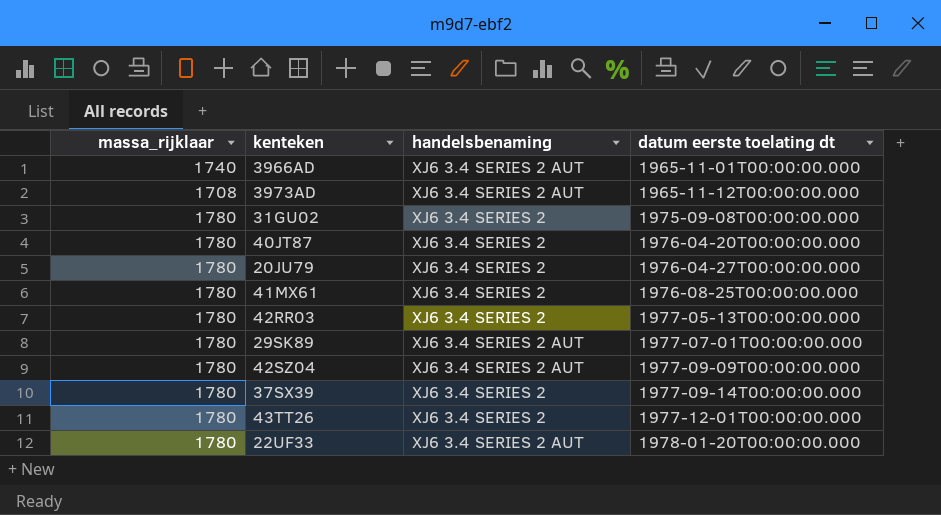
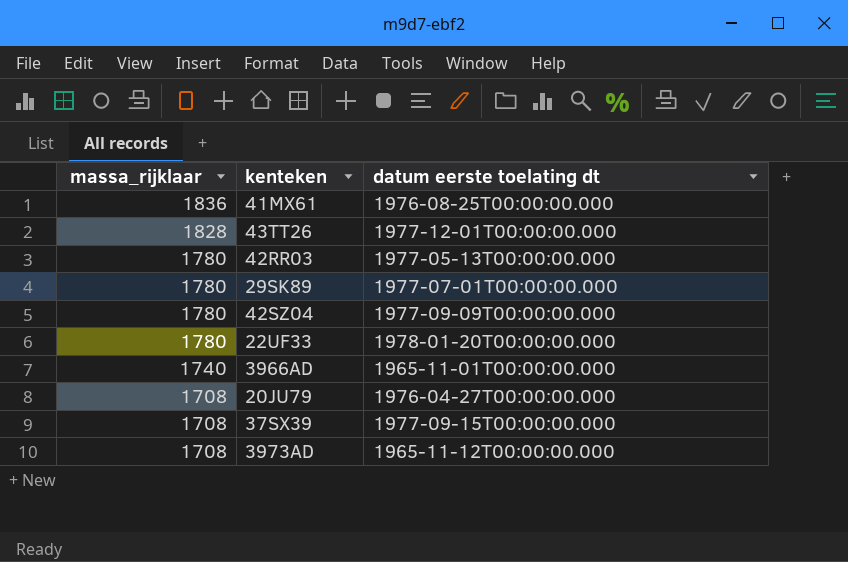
row order: datum eerste toelating dt ascending -> massa_rijklaar descending
column handelsbenaming | position: 3 -> none
row 31GU02: 1780 | XJ6 3.4 SERIES 2 | 1975-09-08T00:00:00.000 -> none
row 40JT87: 1780 | XJ6 3.4 SERIES 2 | 1976-04-20T00:00:00.000 -> none
41MX61 | massa_rijklaar: 1780 -> 1836
43TT26 | massa_rijklaar: 1780 -> 1828
20JU79 | massa_rijklaar: 1780 -> 1708
37SX39 | massa_rijklaar: 1780 -> 1708
37SX39 | datum eerste toelating dt: 1977-09-14T00:00:00.000 -> 1977-09-15T00:00:00.000

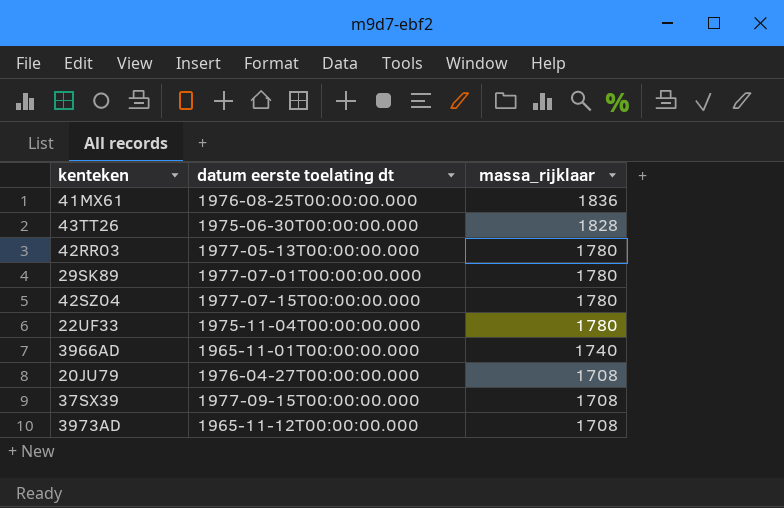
column massa_rijklaar | position: 1 -> 3
43TT26 | datum eerste toelating dt: 1977-12-01T00:00:00.000 -> 1975-06-30T00:00:00.000
42SZ04 | datum eerste toelating dt: 1977-09-09T00:00:00.000 -> 1977-07-15T00:00:00.000
22UF33 | datum eerste toelating dt: 1978-01-20T00:00:00.000 -> 1975-11-04T00:00:00.000

